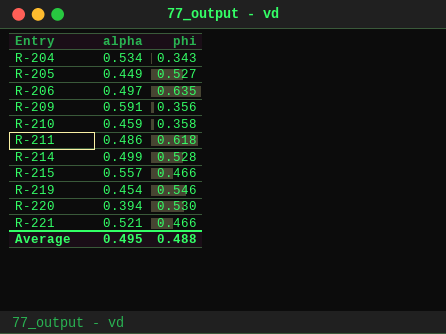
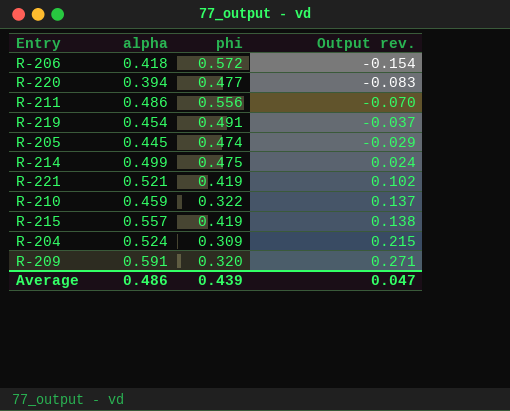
row order: Entry ascending -> Output rev. ascending
column Output rev. | formula: none -> [alpha] - [phi]
R-206 | alpha: 0.497 -> 0.418
R-206 | phi: 0.635 -> 0.572
R-220 | phi: 0.530 -> 0.477
R-211 | phi: 0.618 -> 0.556
R-219 | phi: 0.546 -> 0.491
R-205 | alpha: 0.449 -> 0.445
R-205 | phi: 0.527 -> 0.474
R-214 | phi: 0.528 -> 0.475
R-221 | phi: 0.466 -> 0.419
R-210 | phi: 0.358 -> 0.322
R-215 | phi: 0.466 -> 0.419
R-204 | alpha: 0.534 -> 0.524
R-204 | phi: 0.343 -> 0.309
R-209 | phi: 0.356 -> 0.320
Average | alpha: 0.495 -> 0.486
Average | phi: 0.488 -> 0.439

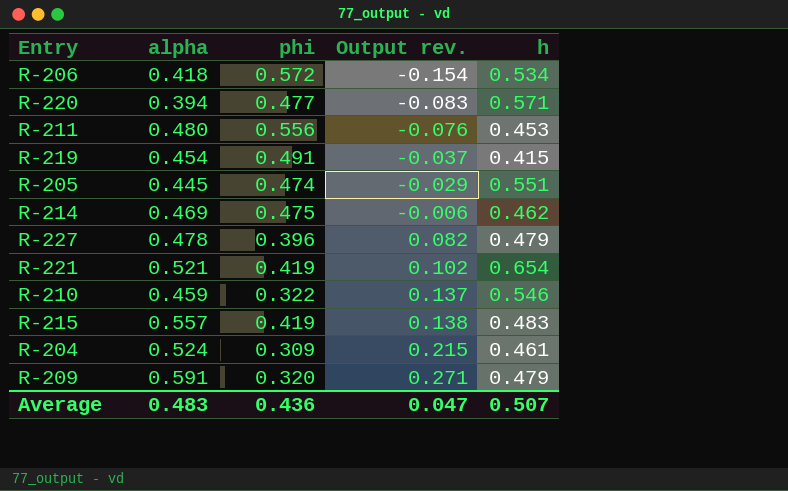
column h | position: none -> 5
R-211 | alpha: 0.486 -> 0.480
R-211 | Output rev.: -0.070 -> -0.076
R-214 | alpha: 0.499 -> 0.469
R-214 | Output rev.: 0.024 -> -0.006
row R-227: none -> 0.478 | 0.396 | 0.082 | 0.479
Average | alpha: 0.486 -> 0.483
Average | phi: 0.439 -> 0.436

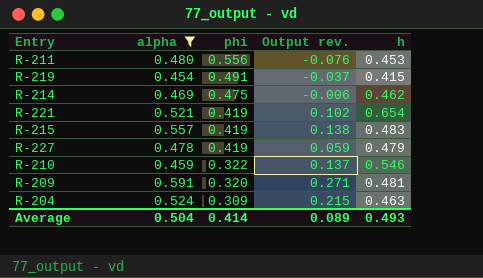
filter: none -> alpha >= 0.454
row order: Output rev. ascending -> phi descending
R-227 | phi: 0.396 -> 0.419
R-227 | Output rev.: 0.082 -> 0.059
R-209 | h: 0.479 -> 0.481
R-204 | h: 0.461 -> 0.463
Average | alpha: 0.483 -> 0.504
Average | phi: 0.436 -> 0.414
Average | Output rev.: 0.047 -> 0.089
Average | h: 0.507 -> 0.493

